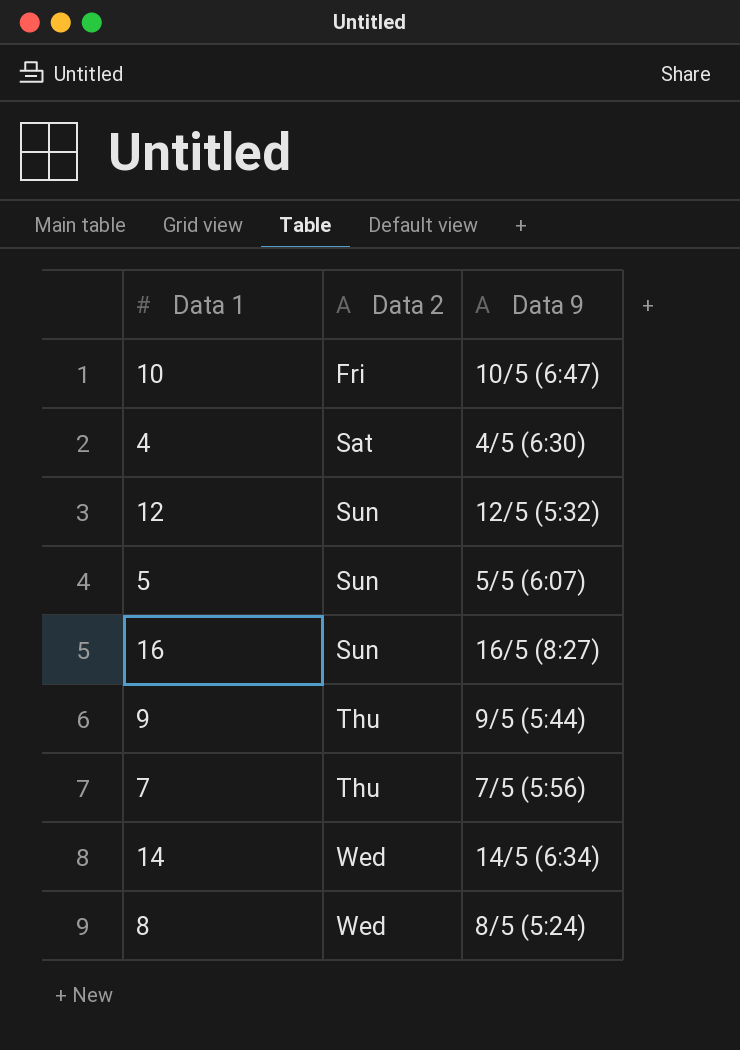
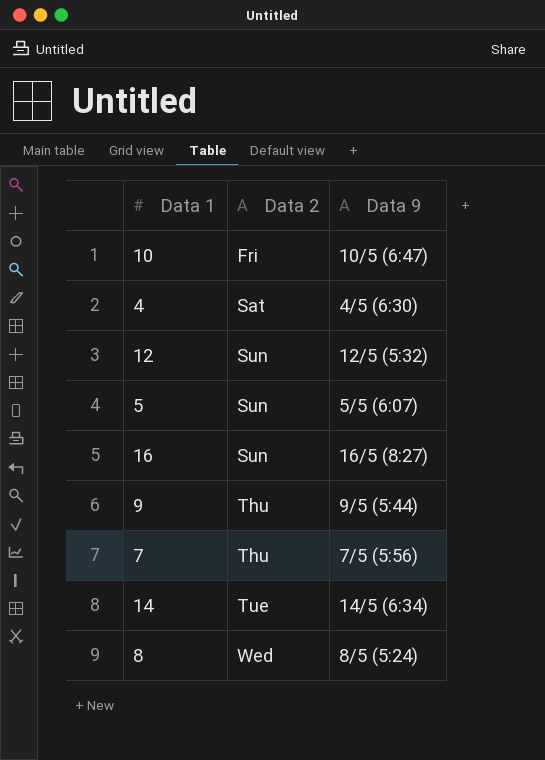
14 | Data 2: Wed -> Tue

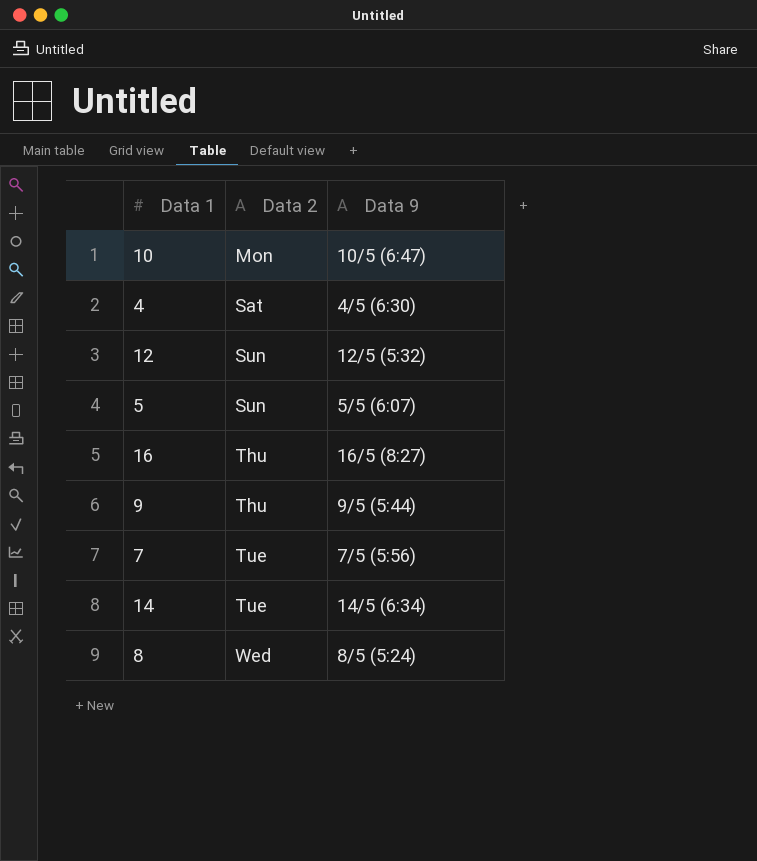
10 | Data 2: Fri -> Mon
16 | Data 2: Sun -> Thu
7 | Data 2: Thu -> Tue

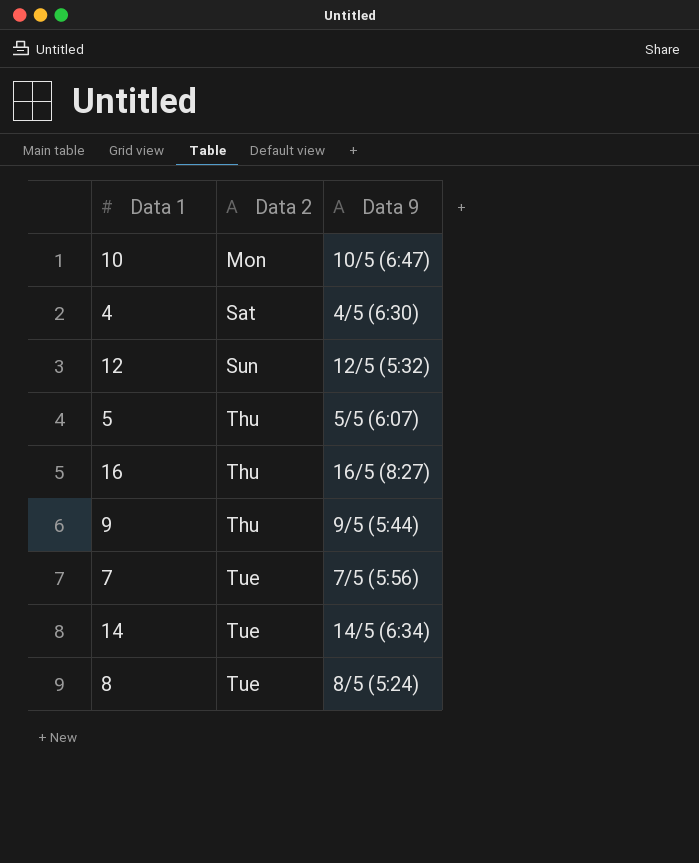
5 | Data 2: Sun -> Thu
8 | Data 2: Wed -> Tue

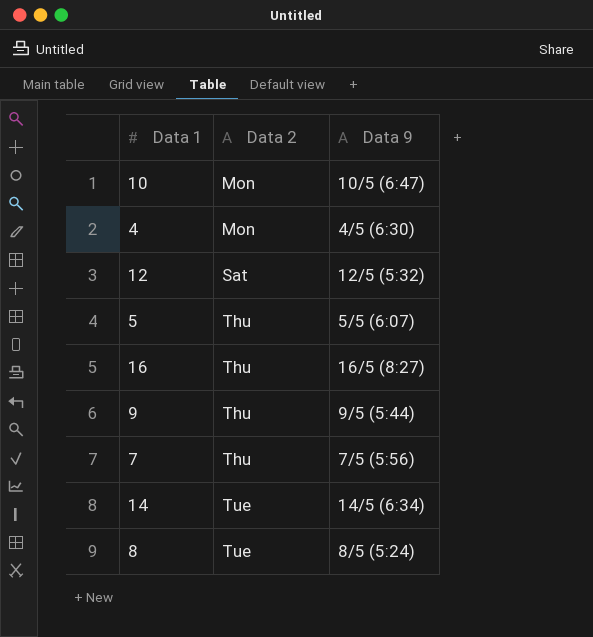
4 | Data 2: Sat -> Mon
12 | Data 2: Sun -> Sat
7 | Data 2: Tue -> Thu

